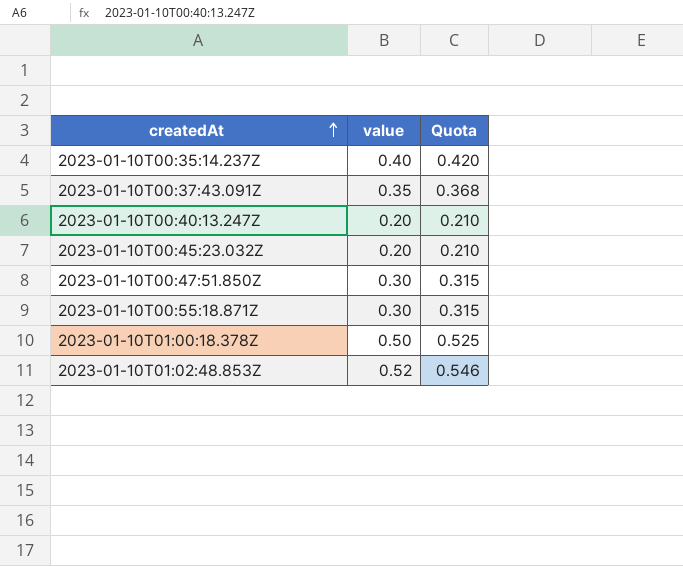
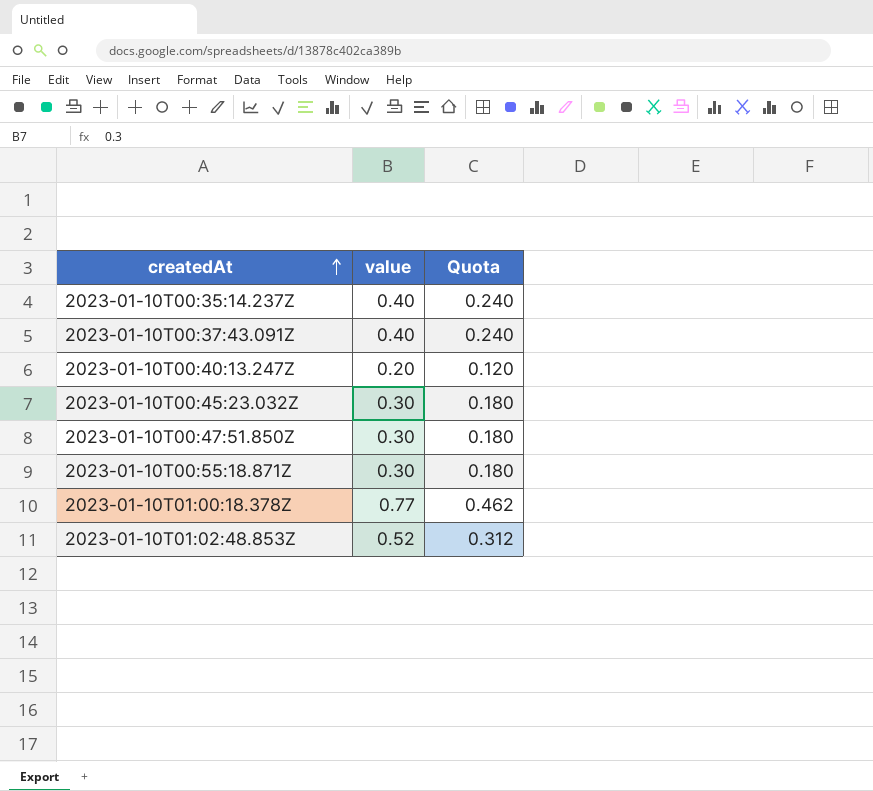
column Quota | formula: [value] * 1.05 -> [value] * 0.6
2023-01-10T00:37:43.091Z | value: 0.35 -> 0.40
2023-01-10T00:45:23.032Z | value: 0.20 -> 0.30
2023-01-10T01:00:18.378Z | value: 0.50 -> 0.77

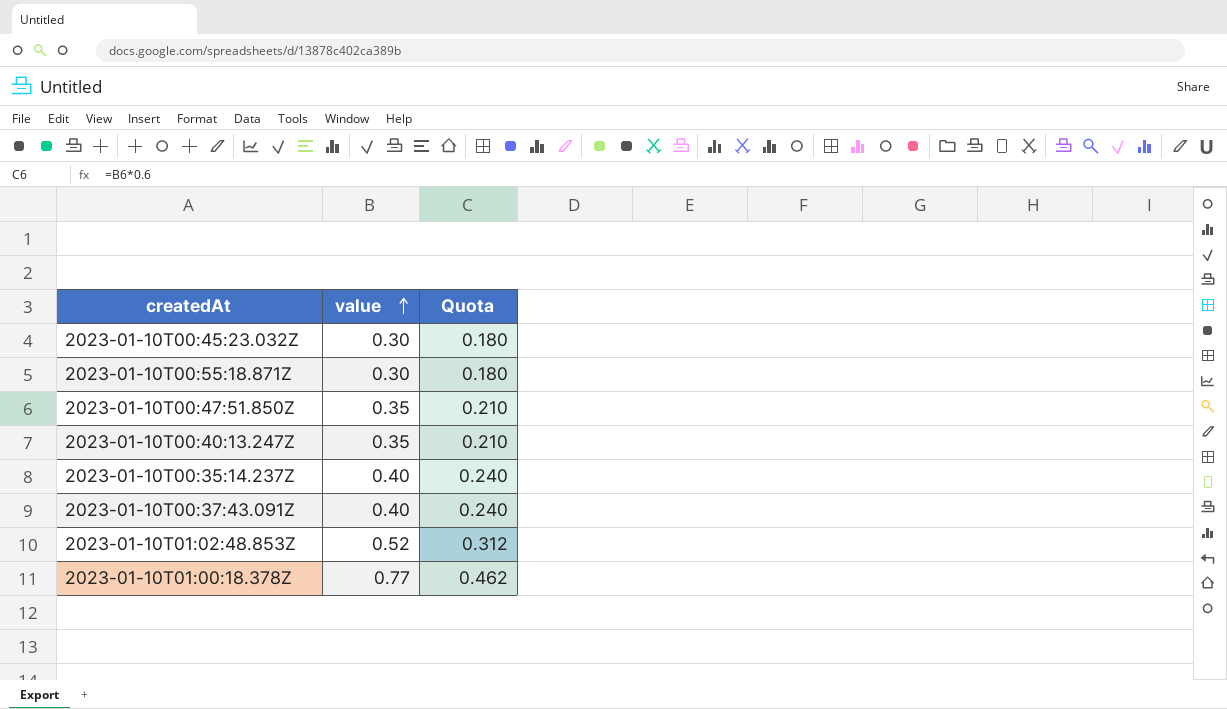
row order: createdAt ascending -> value ascending
2023-01-10T00:47:51.850Z | value: 0.30 -> 0.35
2023-01-10T00:47:51.850Z | Quota: 0.180 -> 0.210
2023-01-10T00:40:13.247Z | value: 0.20 -> 0.35
2023-01-10T00:40:13.247Z | Quota: 0.120 -> 0.210

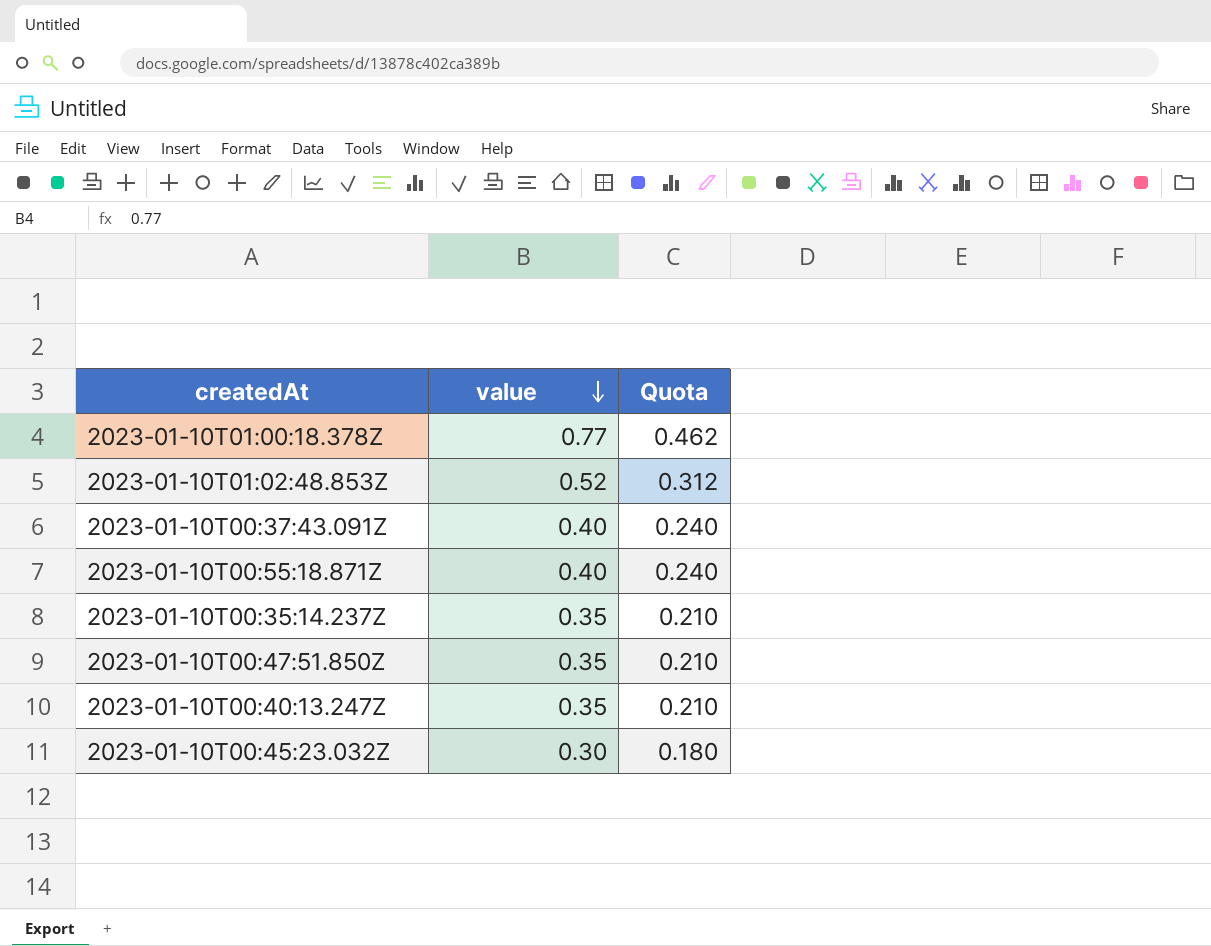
row order: value ascending -> value descending
2023-01-10T00:55:18.871Z | value: 0.30 -> 0.40
2023-01-10T00:55:18.871Z | Quota: 0.180 -> 0.240
2023-01-10T00:35:14.237Z | value: 0.40 -> 0.35
2023-01-10T00:35:14.237Z | Quota: 0.240 -> 0.210

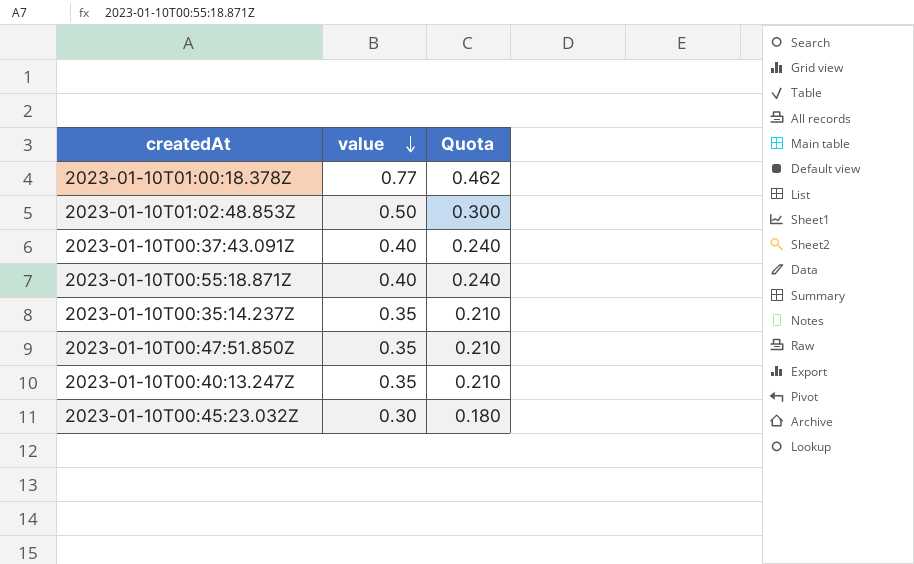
2023-01-10T01:02:48.853Z | value: 0.52 -> 0.50
2023-01-10T01:02:48.853Z | Quota: 0.312 -> 0.300

